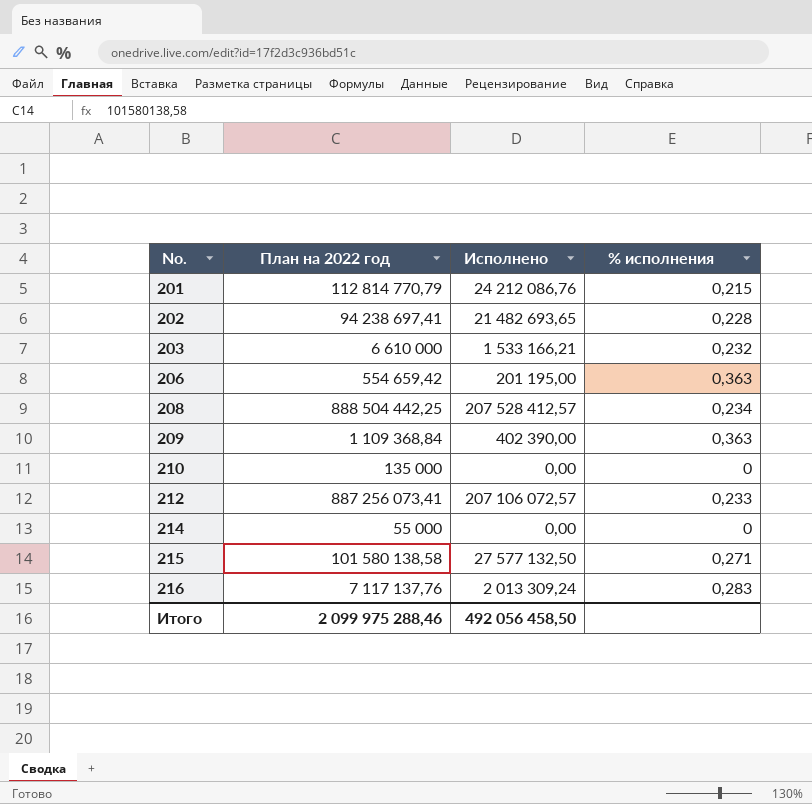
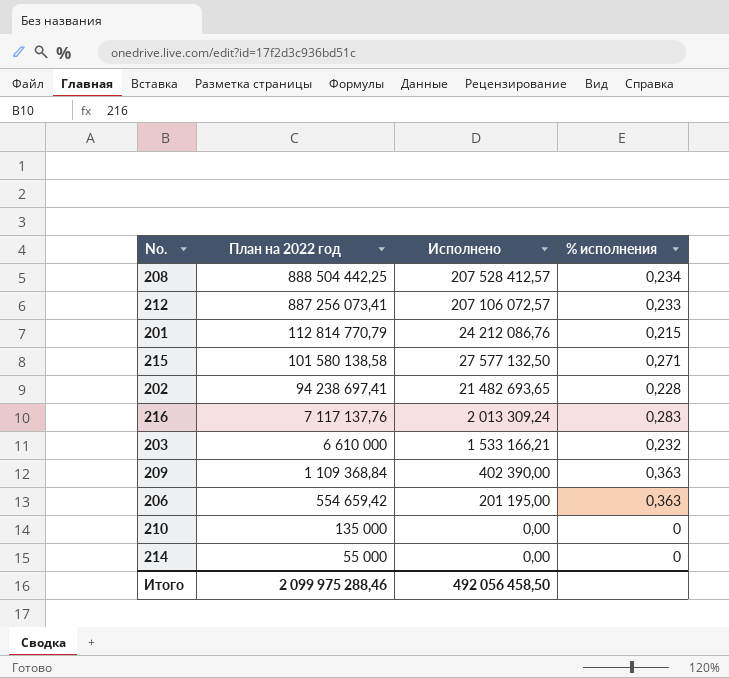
row order: No. ascending -> План на 2022 год descending

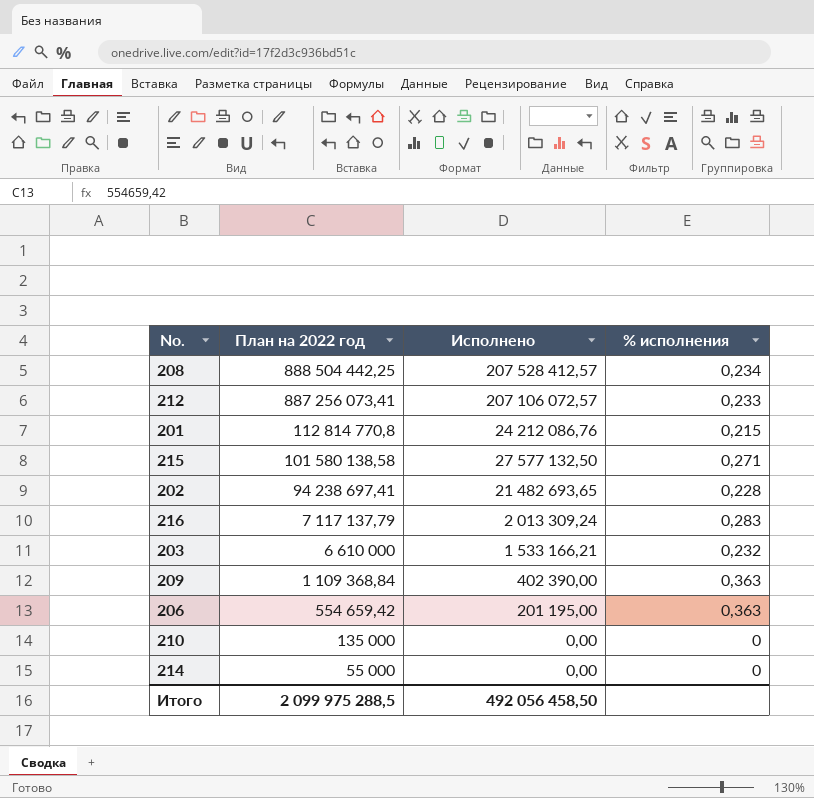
201 | План на 2022 год: 112 814 770,79 -> 112 814 770,8
216 | План на 2022 год: 7 117 137,76 -> 7 117 137,79
Итого | План на 2022 год: 2 099 975 288,46 -> 2 099 975 288,5

